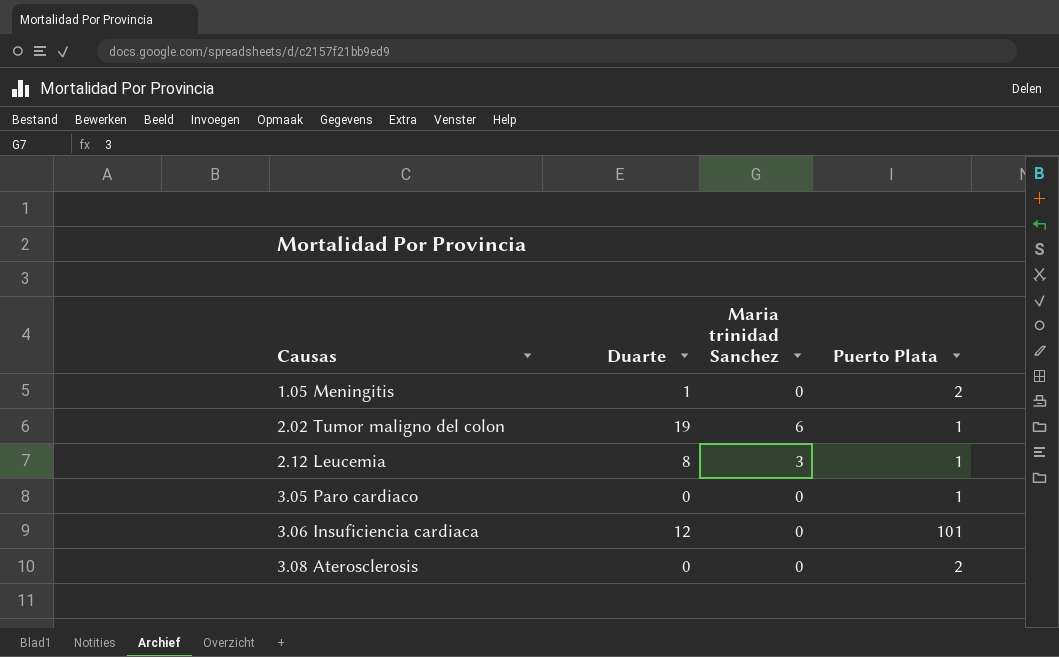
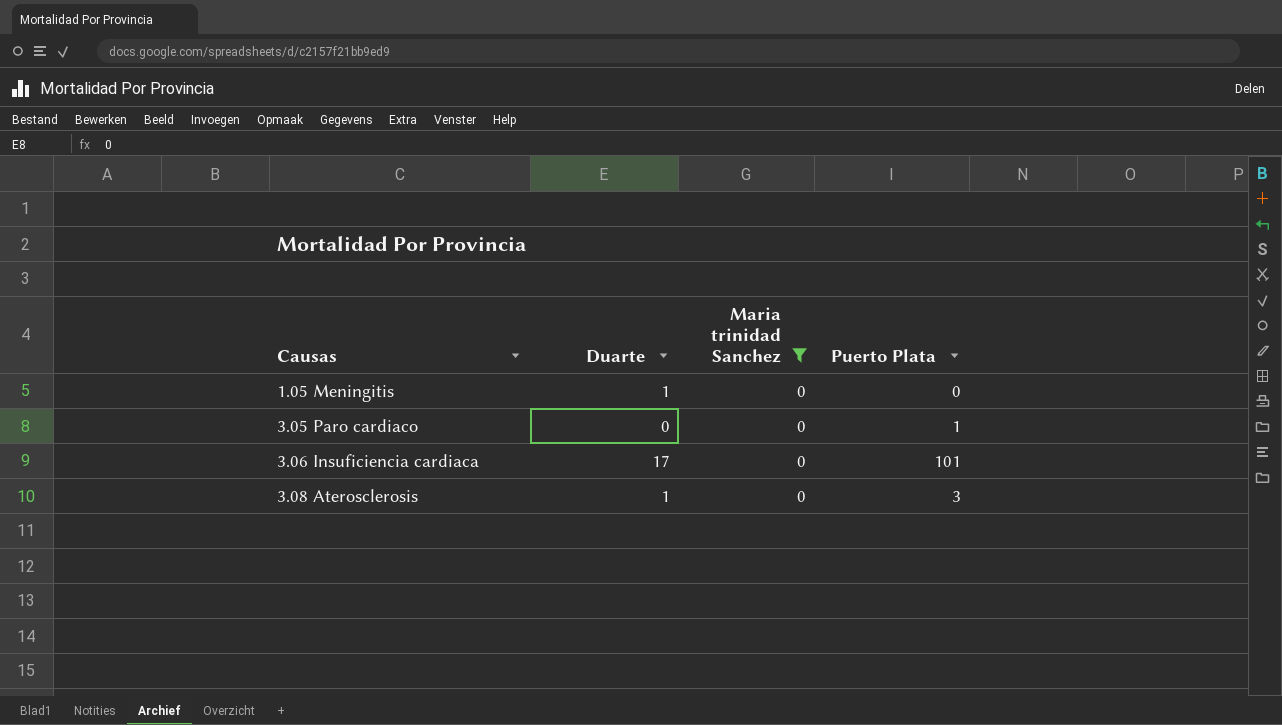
filter: none -> Maria trinidad Sanchez = 0
1.05 Meningitis | Puerto Plata: 2 -> 0
3.06 Insuficiencia cardiaca | Duarte: 12 -> 17
3.08 Aterosclerosis | Duarte: 0 -> 1
3.08 Aterosclerosis | Puerto Plata: 2 -> 3

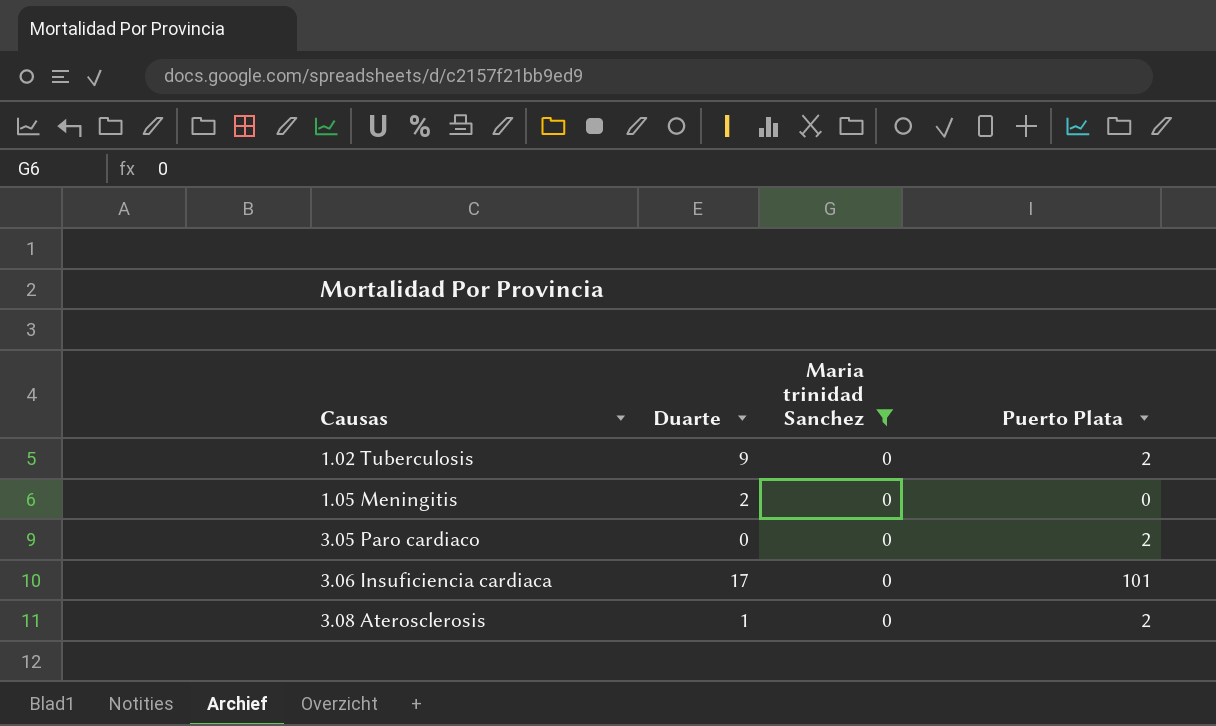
row 1.02 Tuberculosis: none -> 9 | 0 | 2
1.05 Meningitis | Duarte: 1 -> 2
3.05 Paro cardiaco | Puerto Plata: 1 -> 2
3.08 Aterosclerosis | Puerto Plata: 3 -> 2

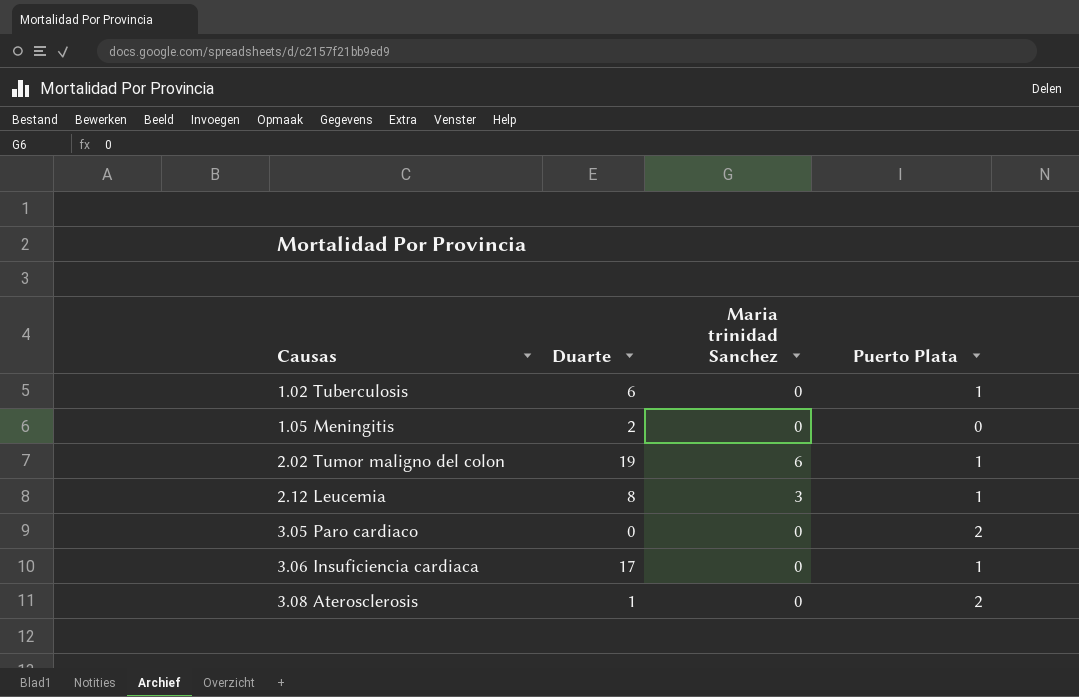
filter: Maria trinidad Sanchez = 0 -> none
1.02 Tuberculosis | Duarte: 9 -> 6
1.02 Tuberculosis | Puerto Plata: 2 -> 1
3.06 Insuficiencia cardiaca | Puerto Plata: 101 -> 1

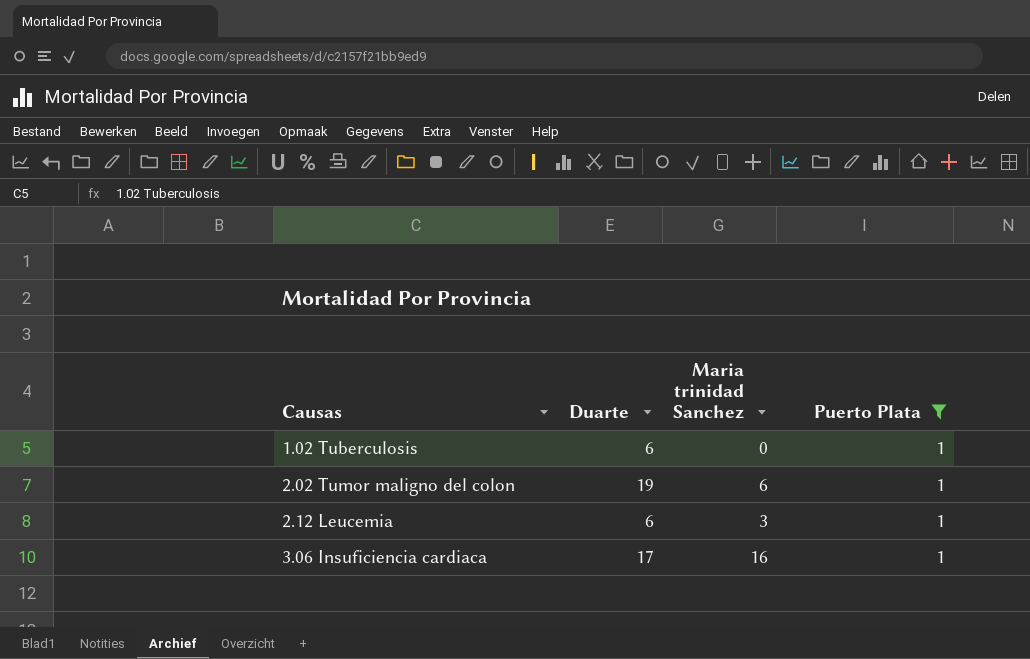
filter: none -> Puerto Plata = 1
2.12 Leucemia | Duarte: 8 -> 6
3.06 Insuficiencia cardiaca | Maria trinidad Sanchez: 0 -> 16

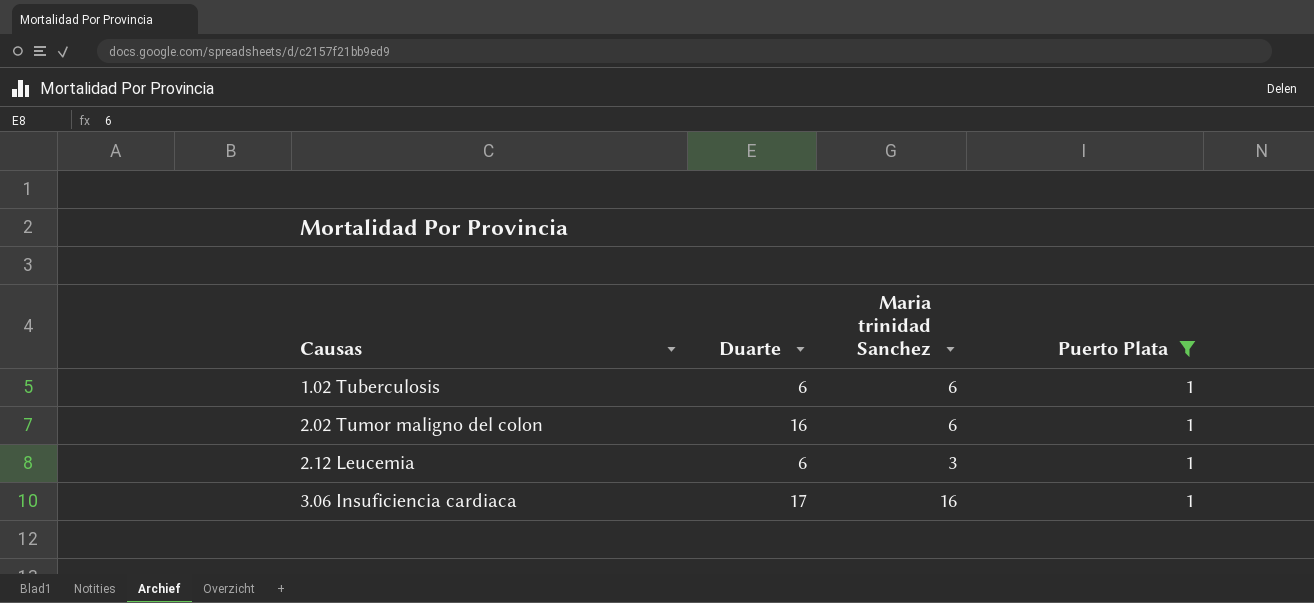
1.02 Tuberculosis | Maria trinidad Sanchez: 0 -> 6
2.02 Tumor maligno del colon | Duarte: 19 -> 16

